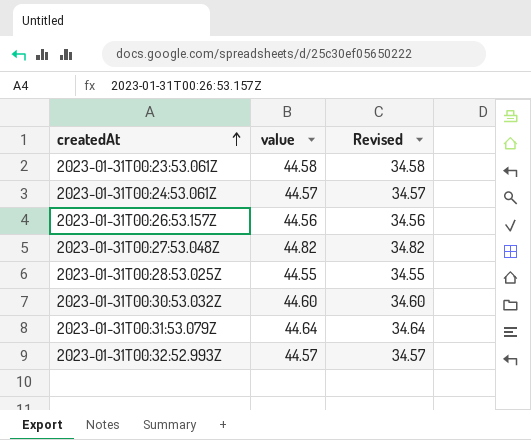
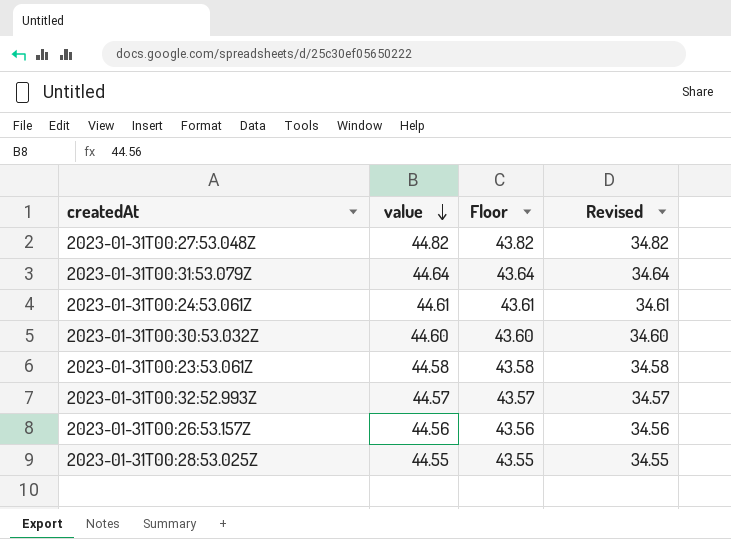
row order: createdAt ascending -> value descending
column Floor | formula: none -> [value] - 1
2023-01-31T00:24:53.061Z | value: 44.57 -> 44.61
2023-01-31T00:24:53.061Z | Revised: 34.57 -> 34.61

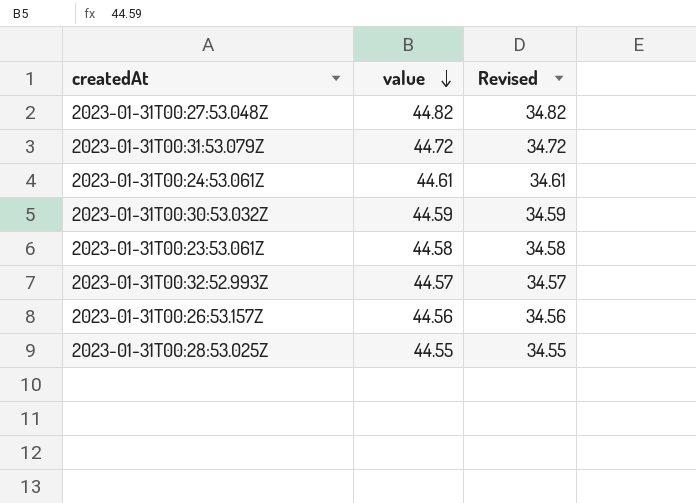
column Floor | formula: [value] - 1 -> none
2023-01-31T00:31:53.079Z | value: 44.64 -> 44.72
2023-01-31T00:31:53.079Z | Revised: 34.64 -> 34.72
2023-01-31T00:30:53.032Z | value: 44.60 -> 44.59
2023-01-31T00:30:53.032Z | Revised: 34.60 -> 34.59

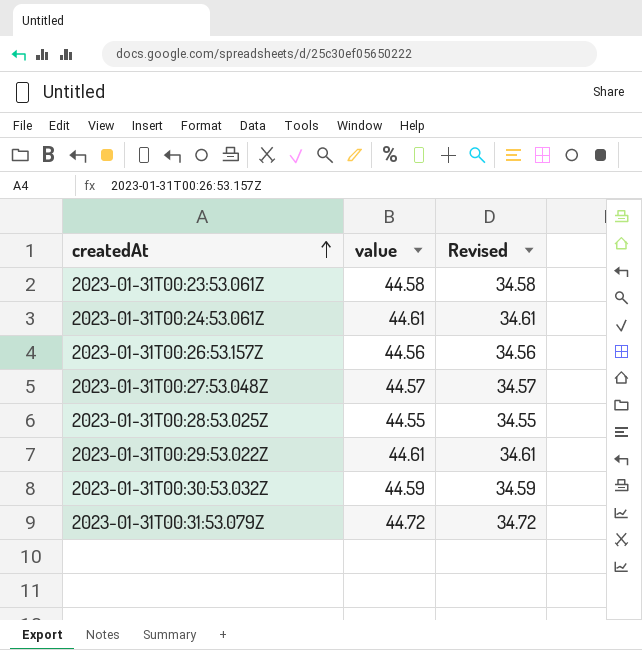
row order: value descending -> createdAt ascending
row 2023-01-31T00:32:52.993Z: 44.57 | 34.57 -> none
2023-01-31T00:27:53.048Z | value: 44.82 -> 44.57
2023-01-31T00:27:53.048Z | Revised: 34.82 -> 34.57
row 2023-01-31T00:29:53.022Z: none -> 44.61 | 34.61

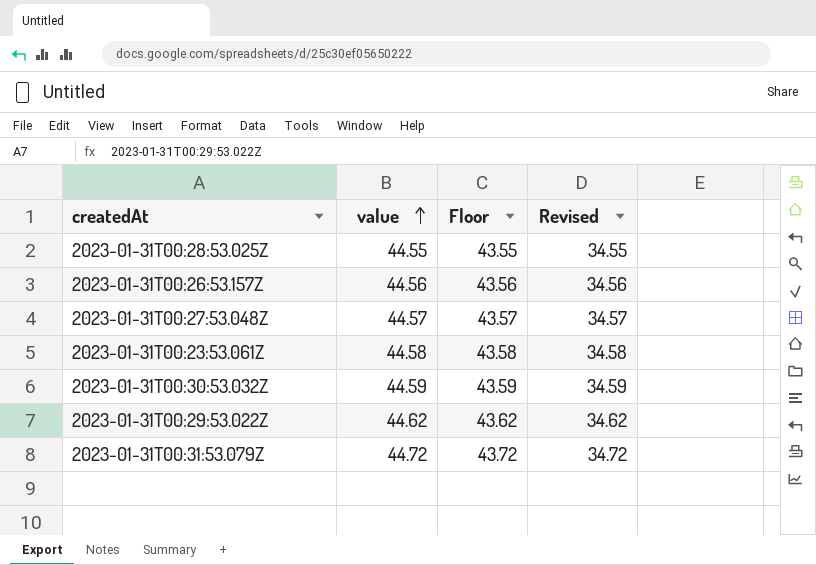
row order: createdAt ascending -> value ascending
column Floor | formula: none -> [value] - 1
row 2023-01-31T00:24:53.061Z: 44.61 | 34.61 -> none
2023-01-31T00:29:53.022Z | value: 44.61 -> 44.62
2023-01-31T00:29:53.022Z | Revised: 34.61 -> 34.62

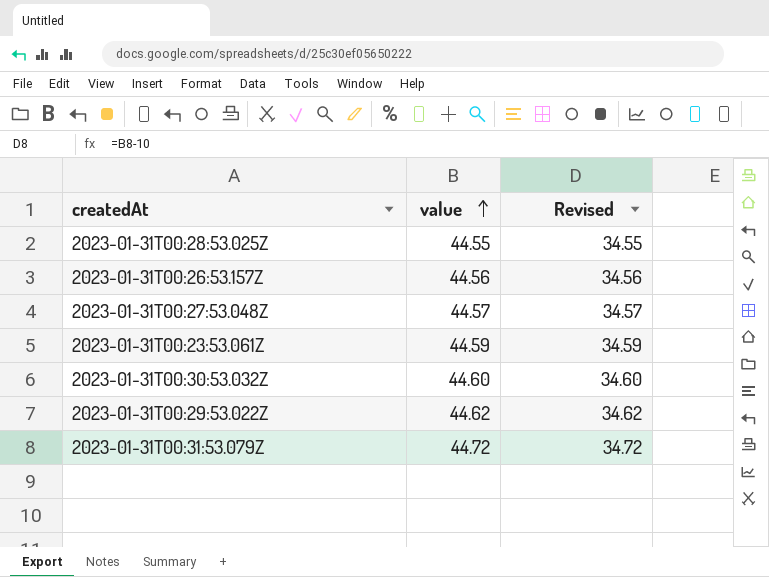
column Floor | formula: [value] - 1 -> none
2023-01-31T00:23:53.061Z | value: 44.58 -> 44.59
2023-01-31T00:23:53.061Z | Revised: 34.58 -> 34.59
2023-01-31T00:30:53.032Z | value: 44.59 -> 44.60
2023-01-31T00:30:53.032Z | Revised: 34.59 -> 34.60

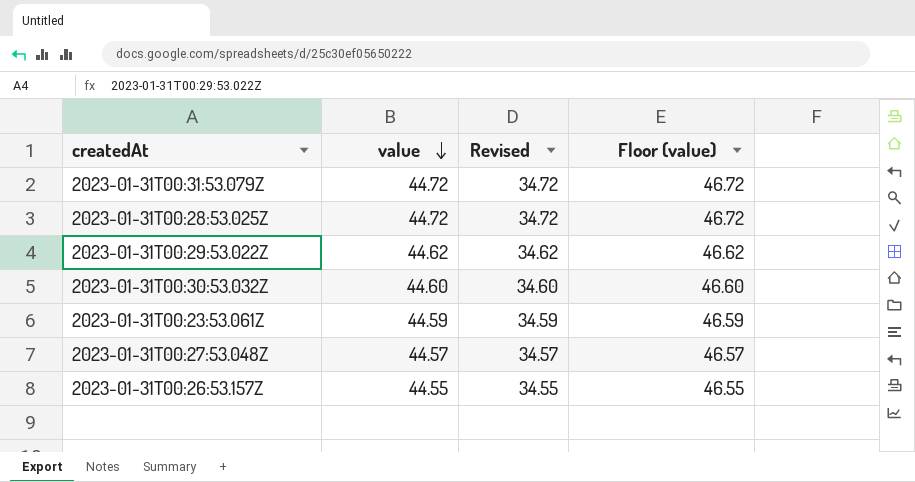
row order: value ascending -> value descending
column Floor (value) | formula: none -> [value] + 2
2023-01-31T00:28:53.025Z | value: 44.55 -> 44.72
2023-01-31T00:28:53.025Z | Revised: 34.55 -> 34.72
2023-01-31T00:26:53.157Z | value: 44.56 -> 44.55
2023-01-31T00:26:53.157Z | Revised: 34.56 -> 34.55

